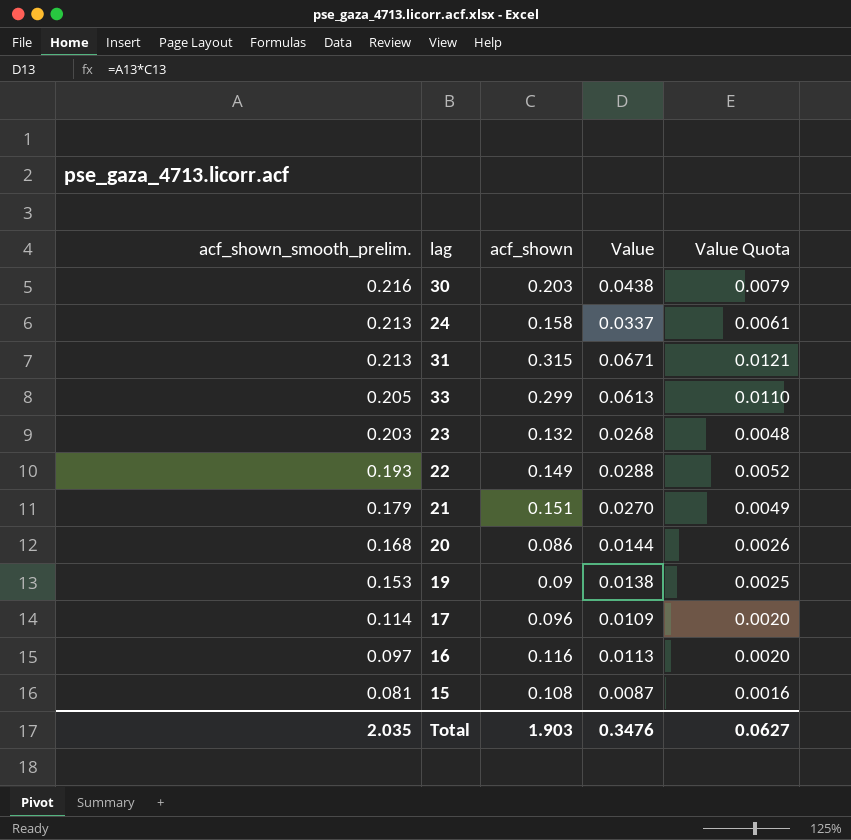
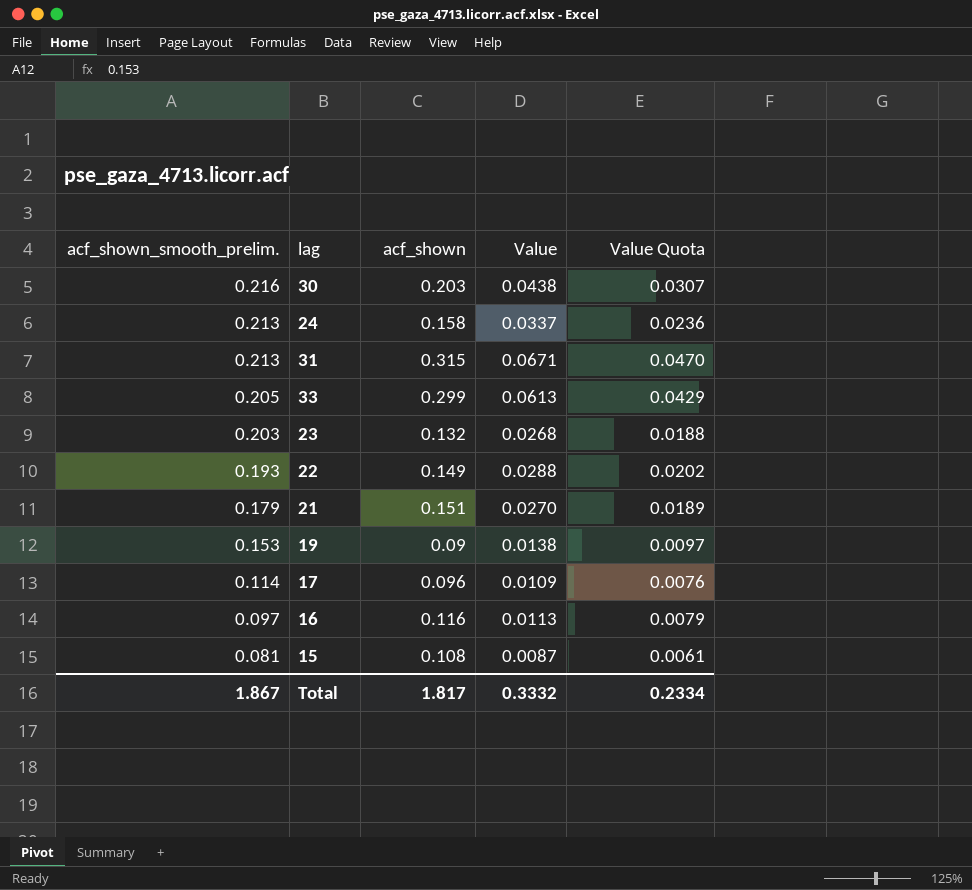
column Value Quota | formula: [Value] * 0.18 -> [Value] * 0.7
row 20: 0.168 | 0.086 | 0.0144 | 0.0026 -> none
Total | acf_shown_smooth_prelim.: 2.035 -> 1.867
Total | acf_shown: 1.903 -> 1.817
Total | Value: 0.3476 -> 0.3332
Total | Value Quota: 0.0627 -> 0.2334

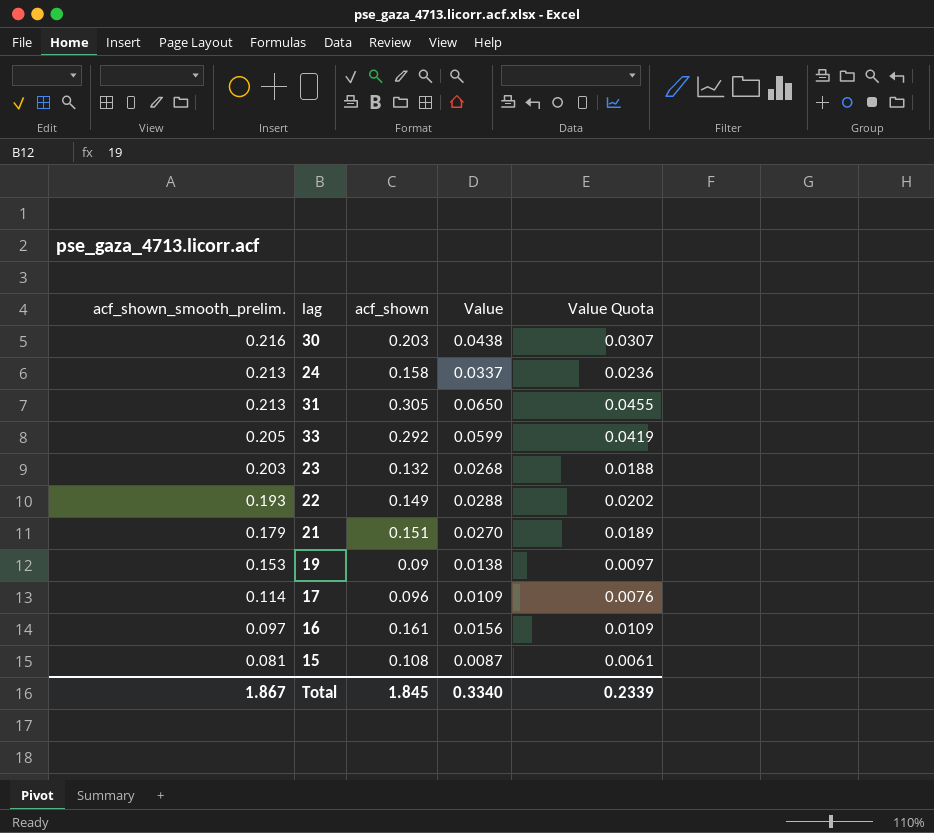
31 | acf_shown: 0.315 -> 0.305
31 | Value: 0.0671 -> 0.0650
31 | Value Quota: 0.0470 -> 0.0455
33 | acf_shown: 0.299 -> 0.292
33 | Value: 0.0613 -> 0.0599
33 | Value Quota: 0.0429 -> 0.0419
16 | acf_shown: 0.116 -> 0.161
16 | Value: 0.0113 -> 0.0156
16 | Value Quota: 0.0079 -> 0.0109
Total | acf_shown: 1.817 -> 1.845
Total | Value: 0.3332 -> 0.3340
Total | Value Quota: 0.2334 -> 0.2339

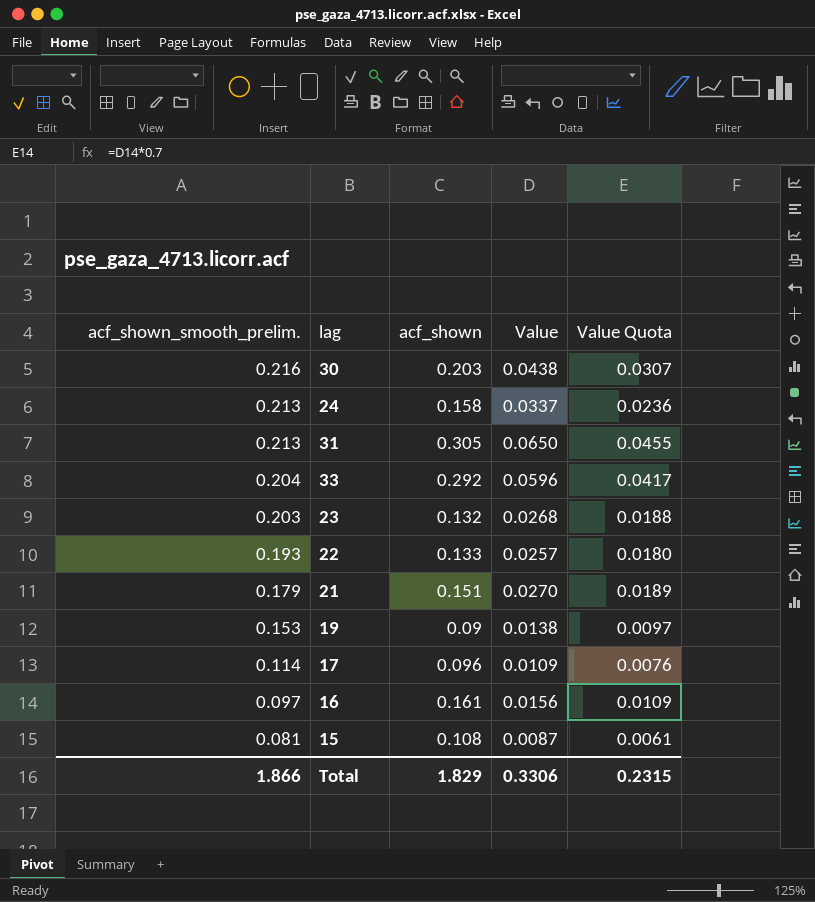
33 | acf_shown_smooth_prelim.: 0.205 -> 0.204
33 | Value: 0.0599 -> 0.0596
33 | Value Quota: 0.0419 -> 0.0417
22 | acf_shown: 0.149 -> 0.133
22 | Value: 0.0288 -> 0.0257
22 | Value Quota: 0.0202 -> 0.0180
Total | acf_shown_smooth_prelim.: 1.867 -> 1.866
Total | acf_shown: 1.845 -> 1.829
Total | Value: 0.3340 -> 0.3306
Total | Value Quota: 0.2339 -> 0.2315

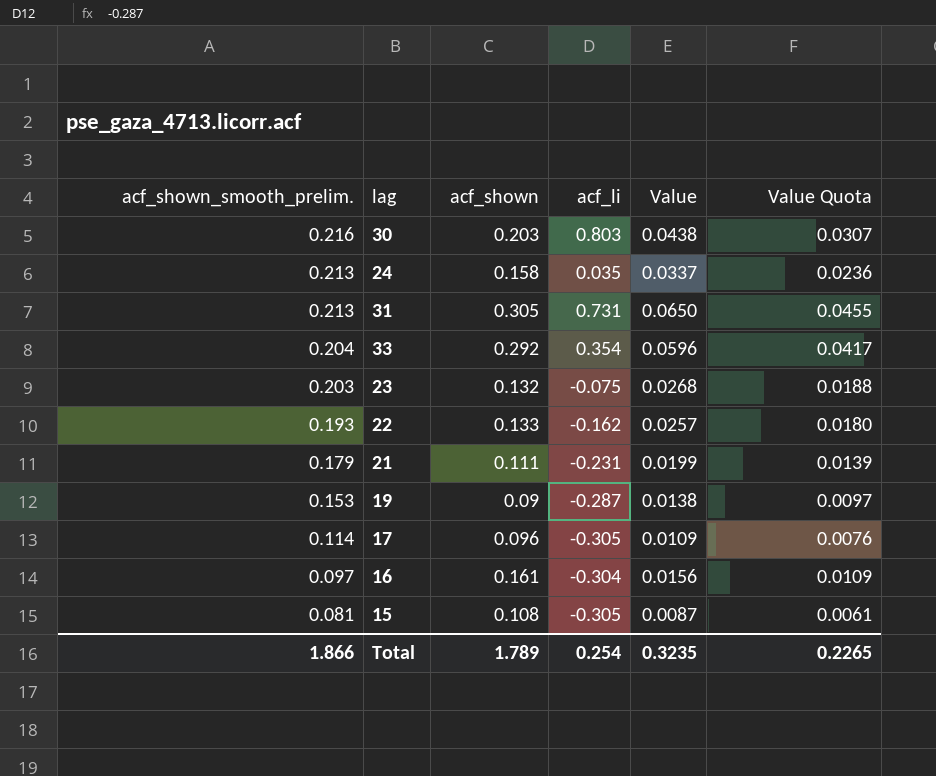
column acf_li | position: none -> 4
21 | acf_shown: 0.151 -> 0.111
21 | Value: 0.0270 -> 0.0199
21 | Value Quota: 0.0189 -> 0.0139
Total | acf_shown: 1.829 -> 1.789
Total | Value: 0.3306 -> 0.3235
Total | Value Quota: 0.2315 -> 0.2265

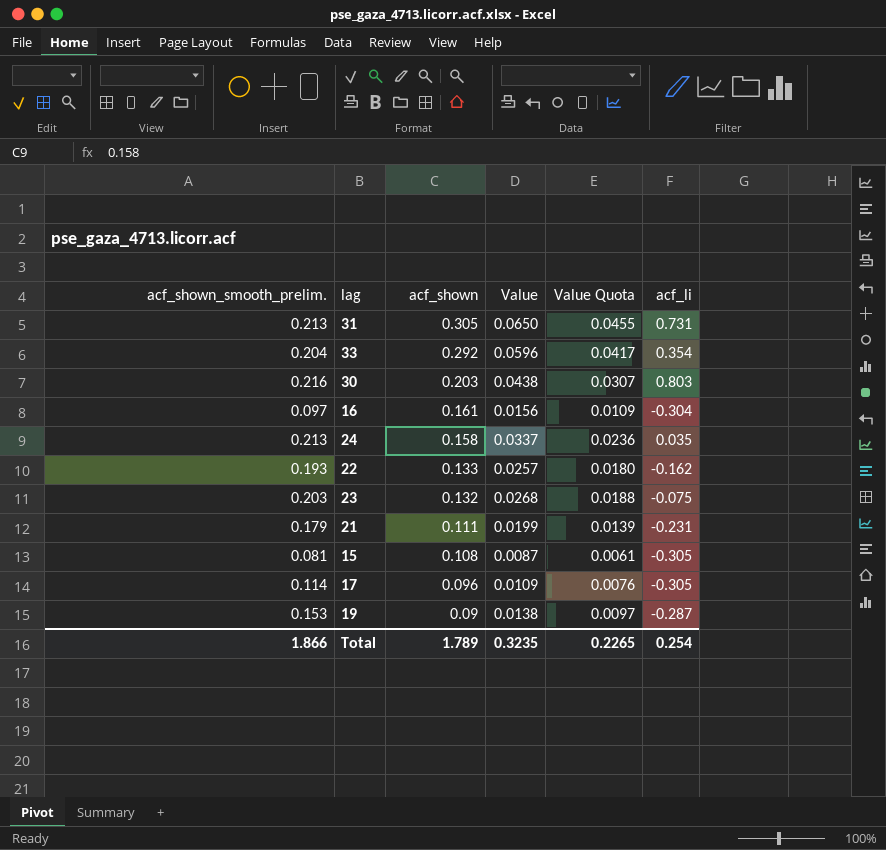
row order: acf_shown_smooth_prelim. descending -> acf_shown descending
column acf_li | position: 4 -> 6

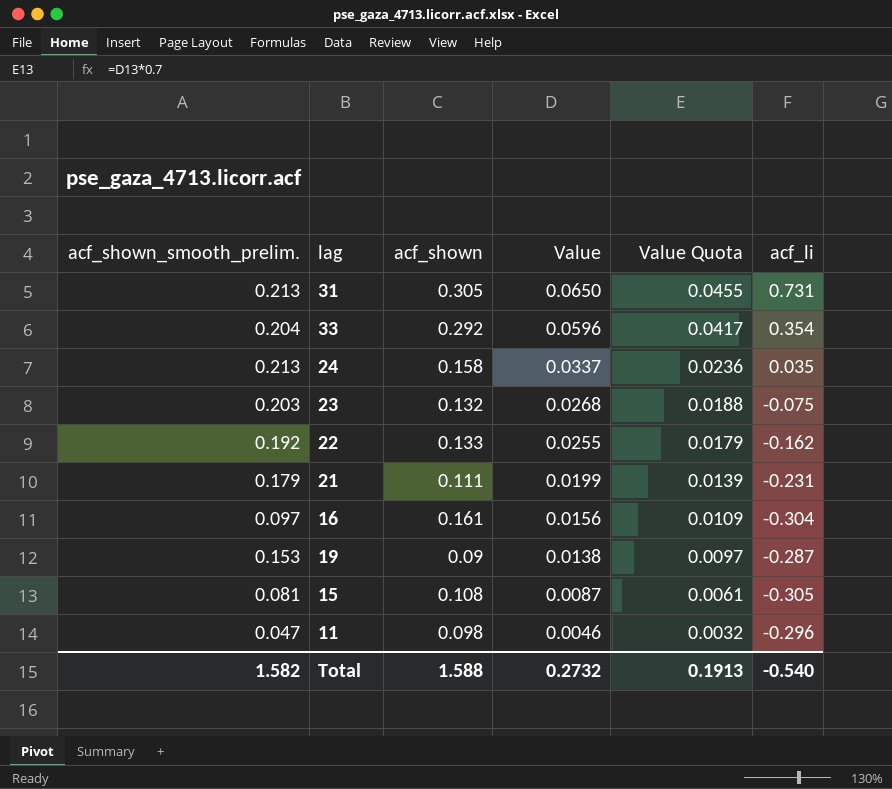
row order: acf_shown descending -> Value descending
row 30: 0.216 | 0.203 | 0.0438 | 0.0307 | 0.803 -> none
row 17: 0.114 | 0.096 | 0.0109 | 0.0076 | -0.305 -> none
22 | acf_shown_smooth_prelim.: 0.193 -> 0.192
22 | Value: 0.0257 -> 0.0255
22 | Value Quota: 0.0180 -> 0.0179
row 11: none -> 0.047 | 0.098 | 0.0046 | 0.0032 | -0.296
Total | acf_shown_smooth_prelim.: 1.866 -> 1.582
Total | acf_shown: 1.789 -> 1.588
Total | Value: 0.3235 -> 0.2732
Total | Value Quota: 0.2265 -> 0.1913
Total | acf_li: 0.254 -> -0.540

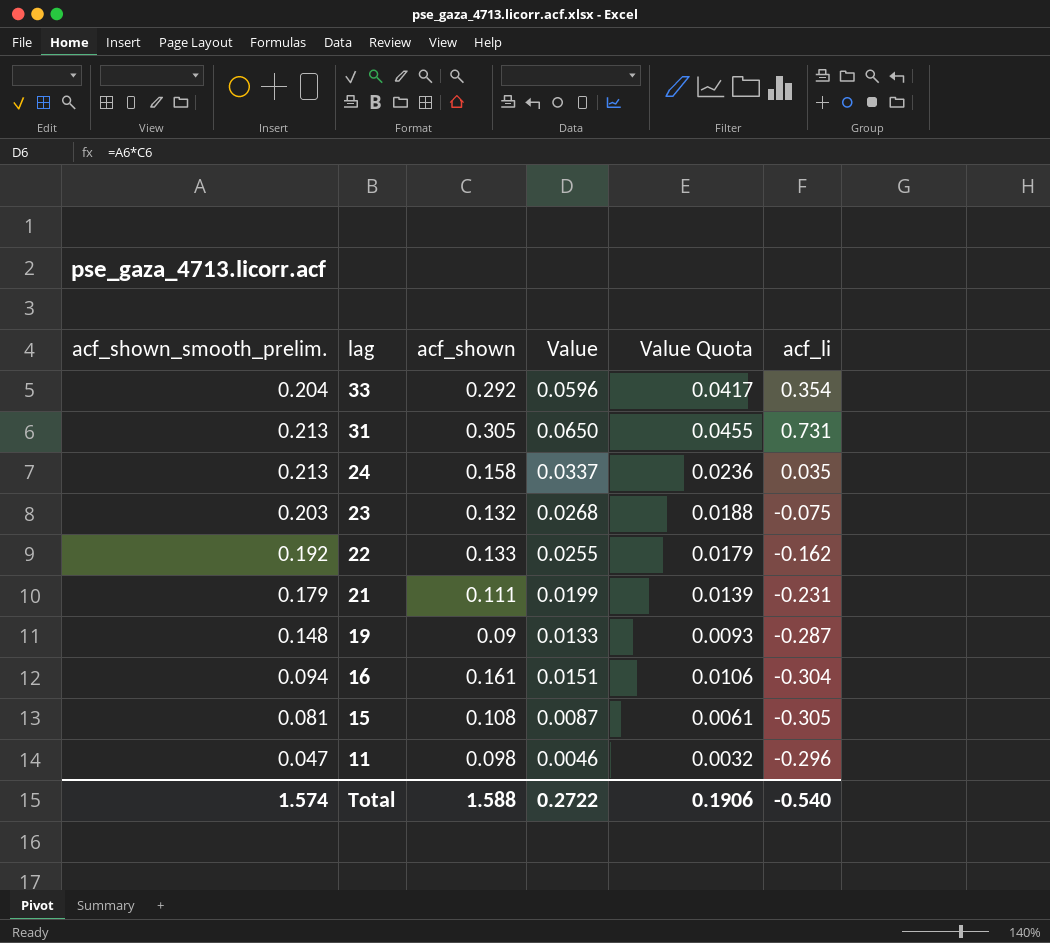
row order: Value descending -> lag descending
19 | acf_shown_smooth_prelim.: 0.153 -> 0.148
19 | Value: 0.0138 -> 0.0133
19 | Value Quota: 0.0097 -> 0.0093
16 | acf_shown_smooth_prelim.: 0.097 -> 0.094
16 | Value: 0.0156 -> 0.0151
16 | Value Quota: 0.0109 -> 0.0106
Total | acf_shown_smooth_prelim.: 1.582 -> 1.574
Total | Value: 0.2732 -> 0.2722
Total | Value Quota: 0.1913 -> 0.1906

